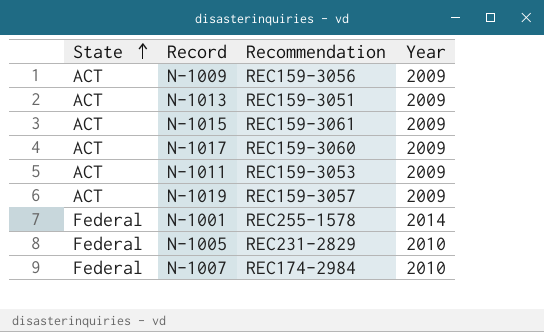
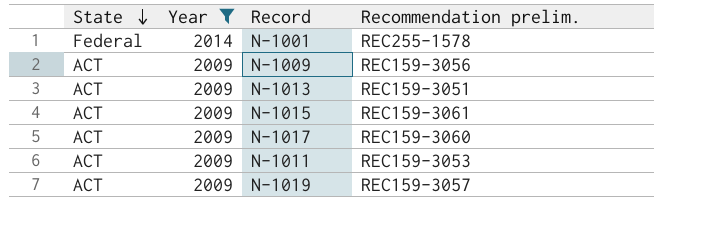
filter: none -> Year != 2010
row order: State ascending -> State descending
column Year | position: 4 -> 2
column name: Recommendation -> Recommendation prelim.

